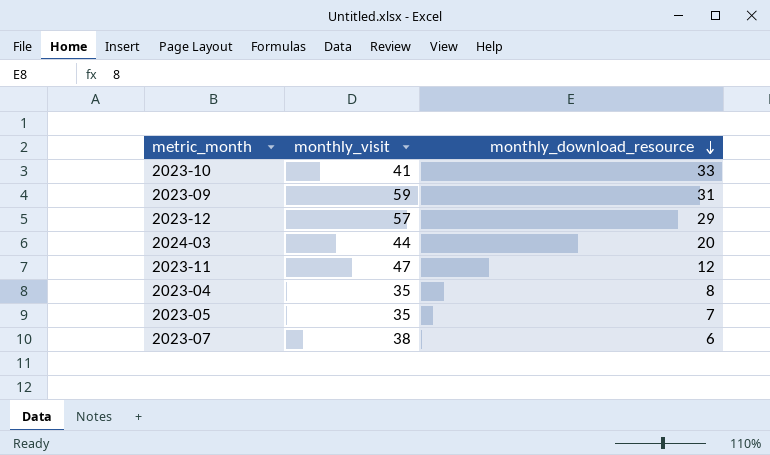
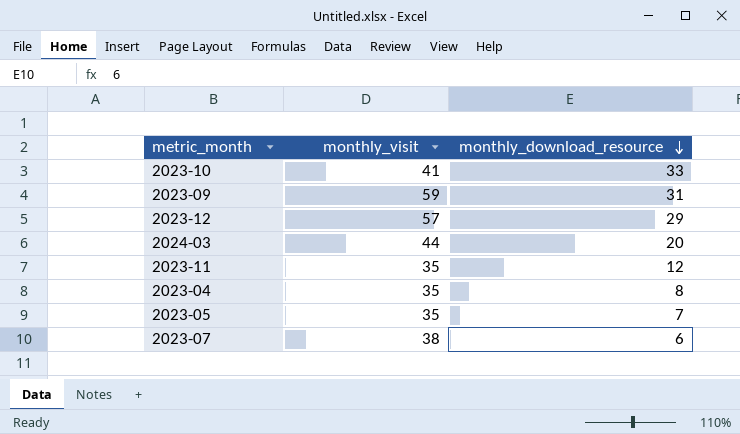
2023-11 | monthly_visit: 47 -> 35

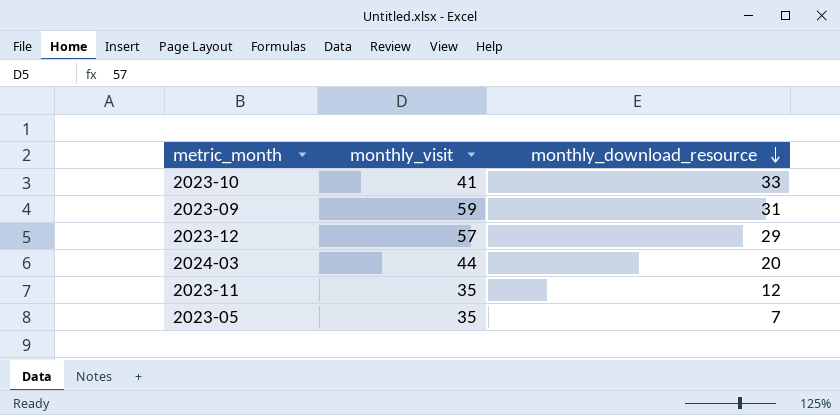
row 2023-04: 35 | 8 -> none
row 2023-07: 38 | 6 -> none

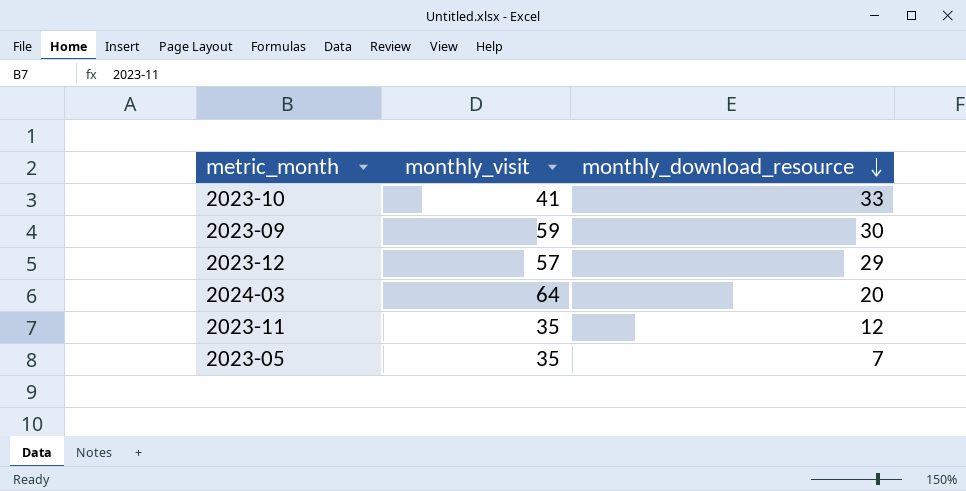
2023-09 | monthly_download_resource: 31 -> 30
2024-03 | monthly_visit: 44 -> 64

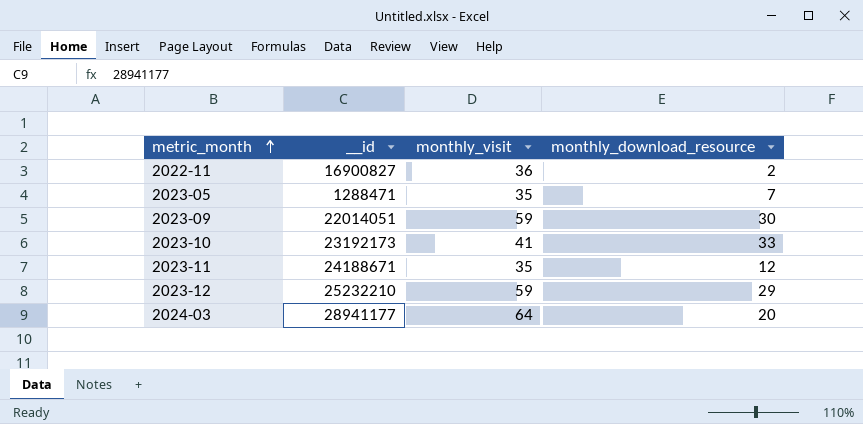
row order: monthly_download_resource descending -> metric_month ascending
column __id | position: none -> 2
row 2022-11: none -> 16900827 | 36 | 2
2023-12 | monthly_visit: 57 -> 59

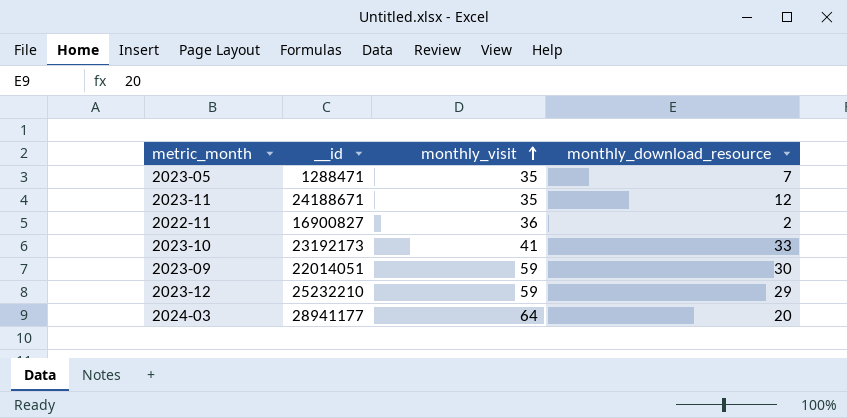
row order: metric_month ascending -> monthly_visit ascending

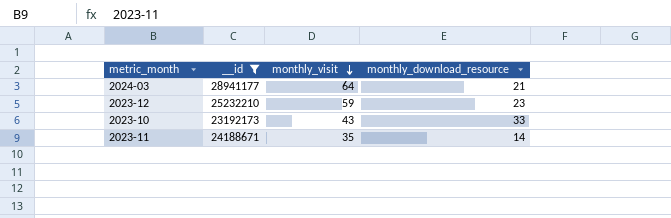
filter: none -> __id >= 23192173
row order: monthly_visit ascending -> monthly_visit descending
2024-03 | monthly_download_resource: 20 -> 21
2023-12 | monthly_download_resource: 29 -> 23
2023-10 | monthly_visit: 41 -> 43
2023-11 | monthly_download_resource: 12 -> 14

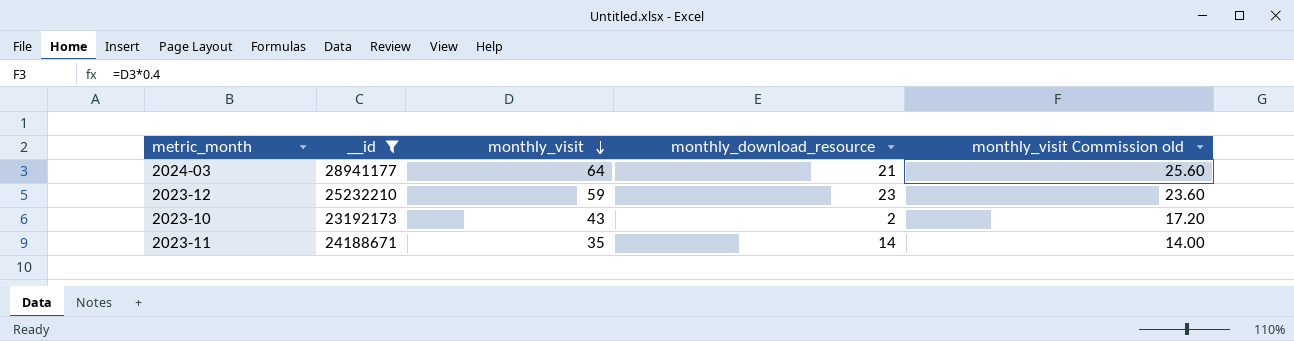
column monthly_visit Commission old | formula: none -> [monthly_visit] * 0.4
2023-10 | monthly_download_resource: 33 -> 2

